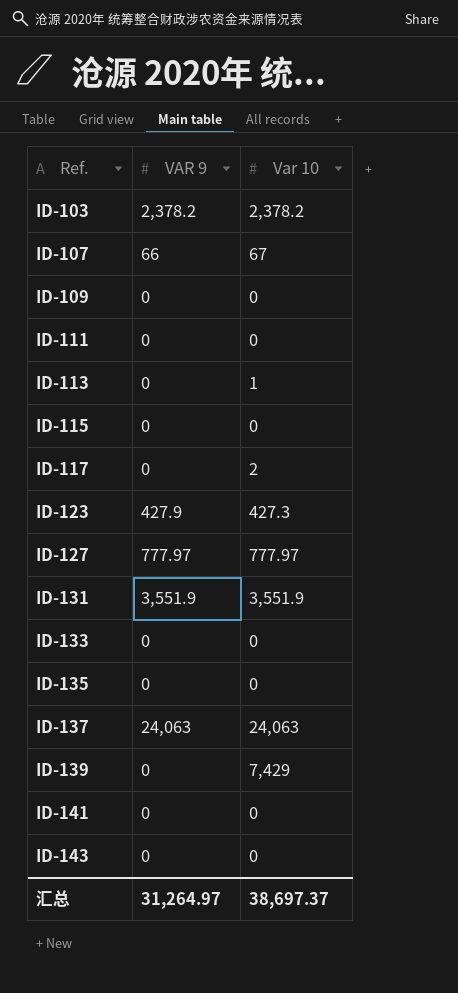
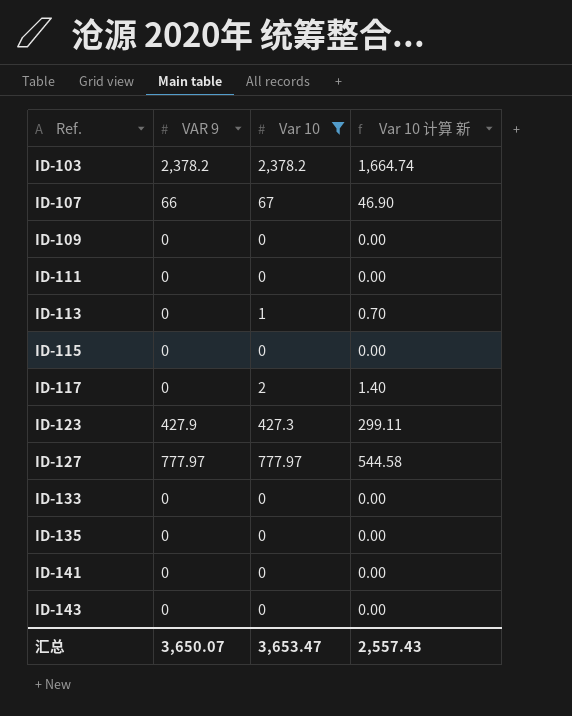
filter: none -> Var 10 <= 2,378.2
column Var 10 计算 新 | formula: none -> [Var 10] * 0.7
汇总 | VAR 9: 31,264.97 -> 3,650.07
汇总 | Var 10: 38,697.37 -> 3,653.47

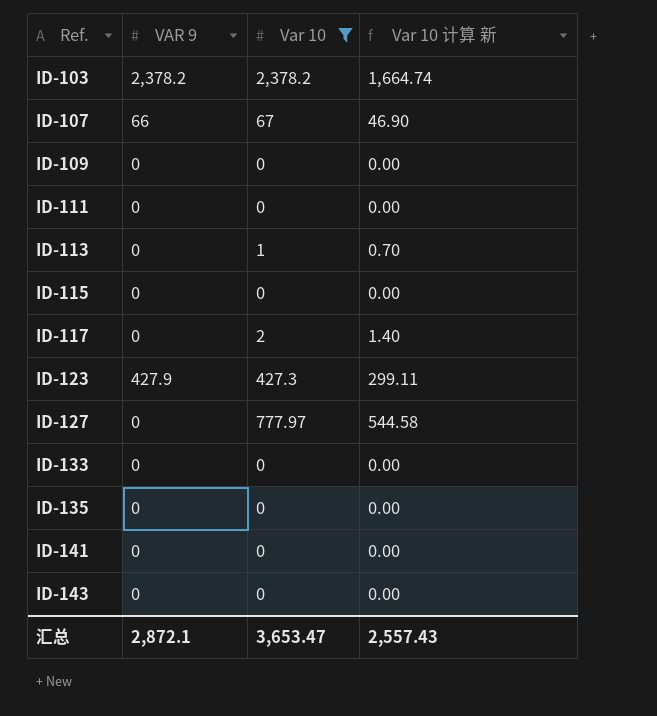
ID-127 | VAR 9: 777.97 -> 0
汇总 | VAR 9: 3,650.07 -> 2,872.1

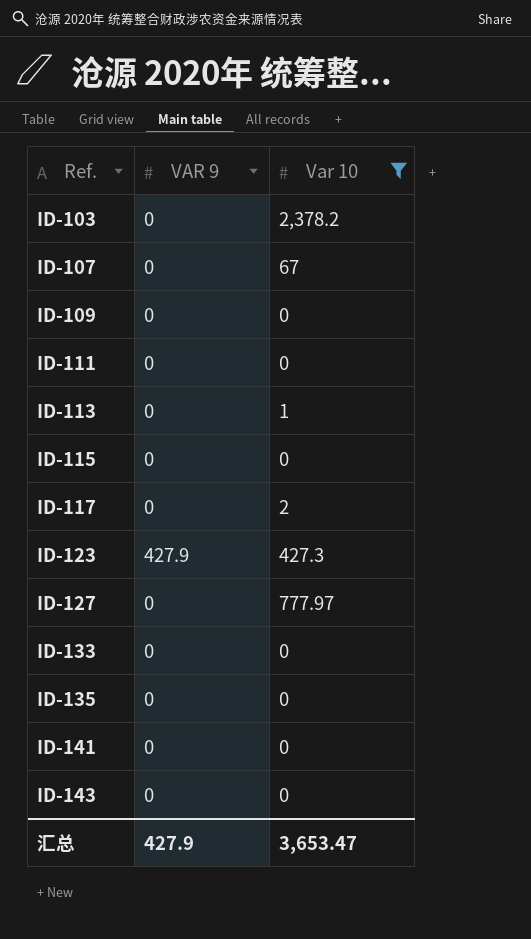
column Var 10 计算 新 | formula: [Var 10] * 0.7 -> none
ID-103 | VAR 9: 2,378.2 -> 0
ID-107 | VAR 9: 66 -> 0
汇总 | VAR 9: 2,872.1 -> 427.9

